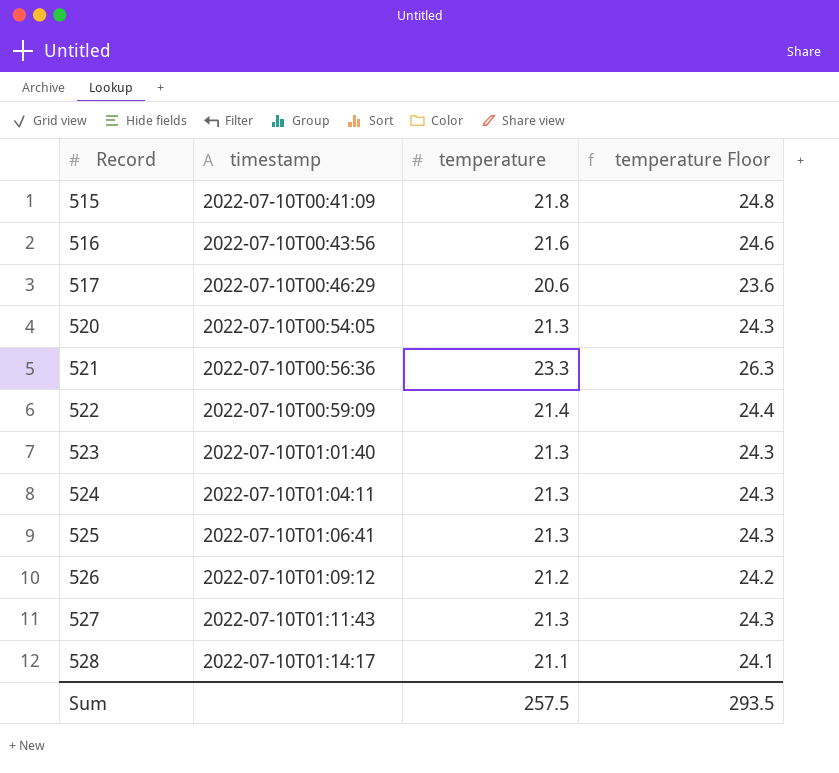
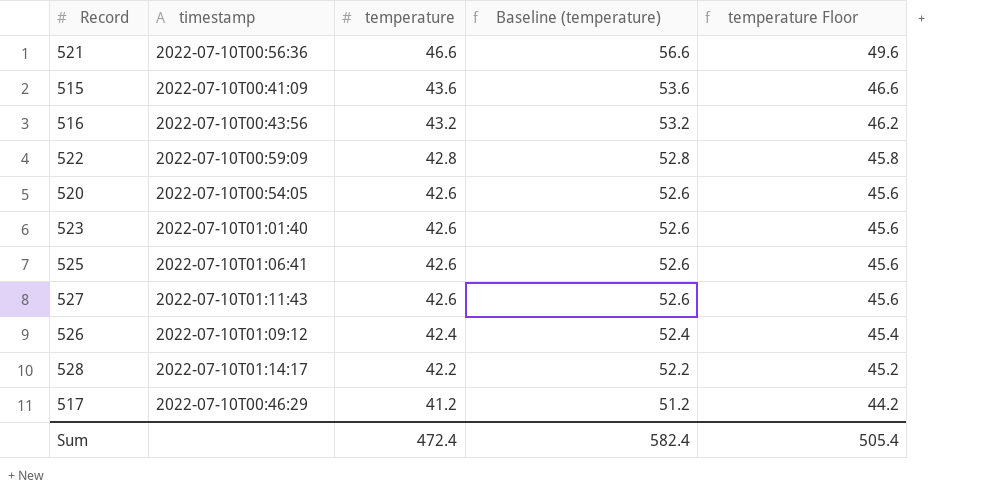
row order: Record ascending -> temperature descending
column Baseline (temperature) | formula: none -> [temperature] + 10
row 524: 2022-07-10T01:04:11 | 21.3 | 24.3 -> none
521 | temperature: 23.3 -> 46.6
521 | temperature Floor: 26.3 -> 49.6
515 | temperature: 21.8 -> 43.6
515 | temperature Floor: 24.8 -> 46.6
516 | temperature: 21.6 -> 43.2
516 | temperature Floor: 24.6 -> 46.2
522 | temperature: 21.4 -> 42.8
522 | temperature Floor: 24.4 -> 45.8
520 | temperature: 21.3 -> 42.6
520 | temperature Floor: 24.3 -> 45.6
523 | temperature: 21.3 -> 42.6
523 | temperature Floor: 24.3 -> 45.6
525 | temperature: 21.3 -> 42.6
525 | temperature Floor: 24.3 -> 45.6
527 | temperature: 21.3 -> 42.6
527 | temperature Floor: 24.3 -> 45.6
526 | temperature: 21.2 -> 42.4
526 | temperature Floor: 24.2 -> 45.4
528 | temperature: 21.1 -> 42.2
528 | temperature Floor: 24.1 -> 45.2
517 | temperature: 20.6 -> 41.2
517 | temperature Floor: 23.6 -> 44.2
Sum | temperature: 257.5 -> 472.4
Sum | temperature Floor: 293.5 -> 505.4

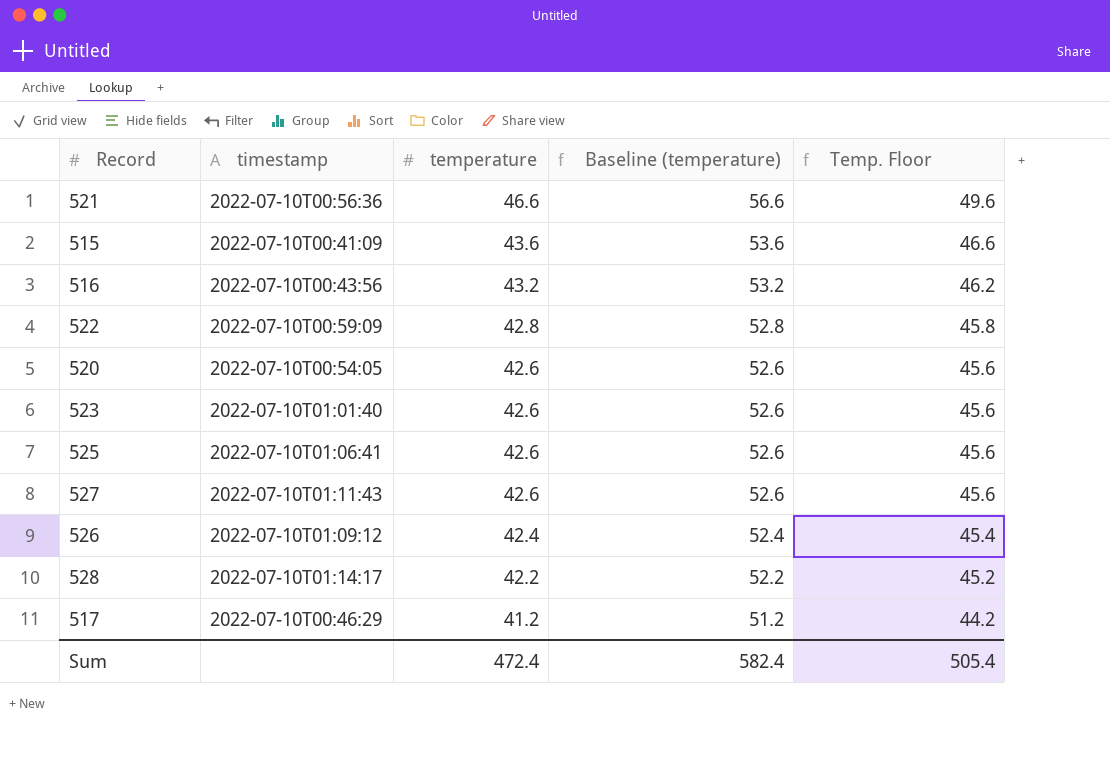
column name: temperature Floor -> Temp. Floor

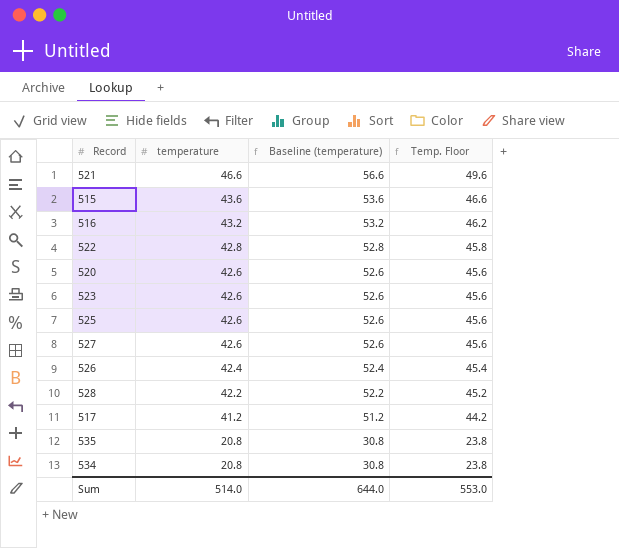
column timestamp | position: 2 -> none
row 535: none -> 20.8 | 30.8 | 23.8
row 534: none -> 20.8 | 30.8 | 23.8
Sum | temperature: 472.4 -> 514.0
Sum | Baseline (temperature): 582.4 -> 644.0
Sum | Temp. Floor: 505.4 -> 553.0

